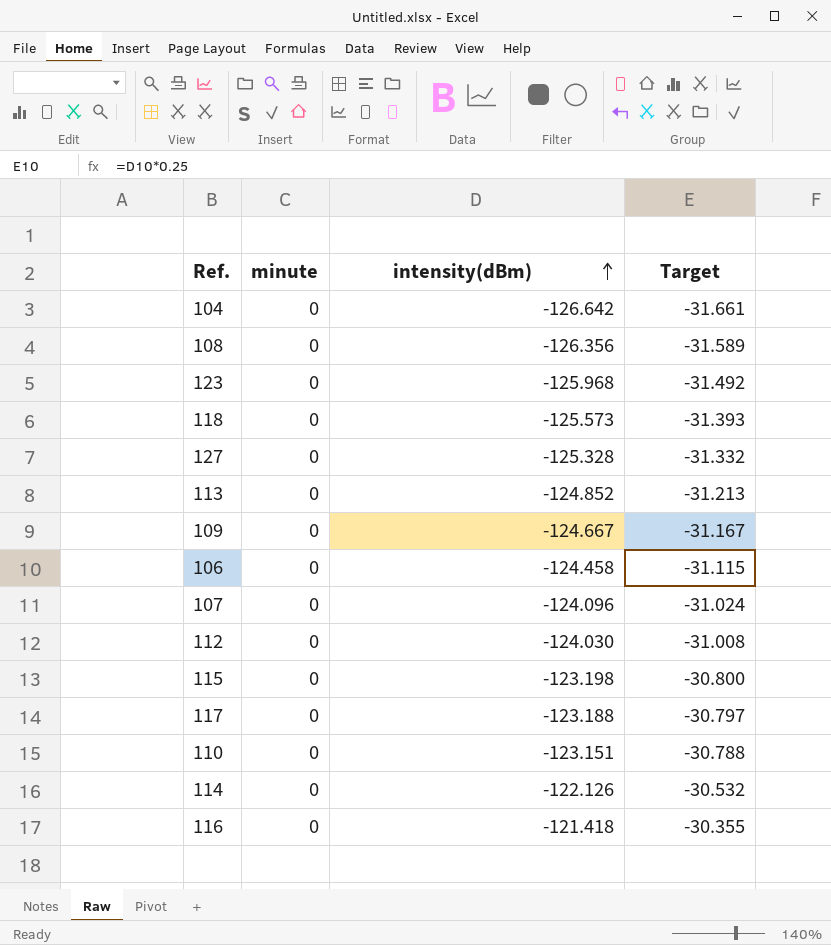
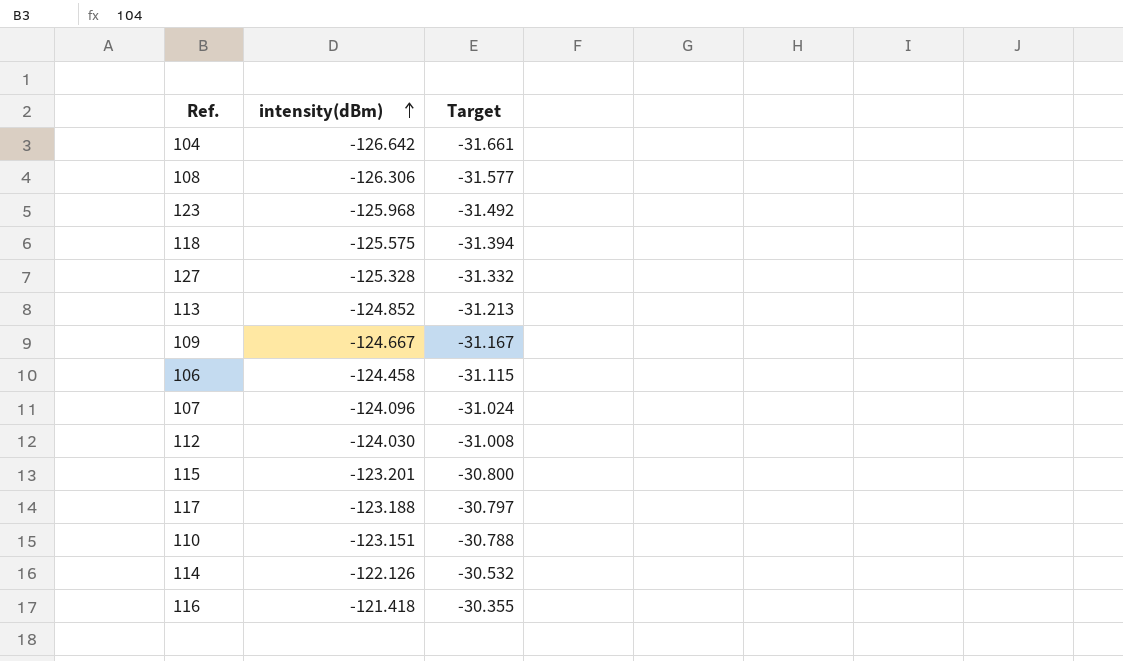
column minute | position: 2 -> none
108 | intensity(dBm): -126.356 -> -126.306
108 | Target: -31.589 -> -31.577
118 | intensity(dBm): -125.573 -> -125.575
118 | Target: -31.393 -> -31.394
115 | intensity(dBm): -123.198 -> -123.201

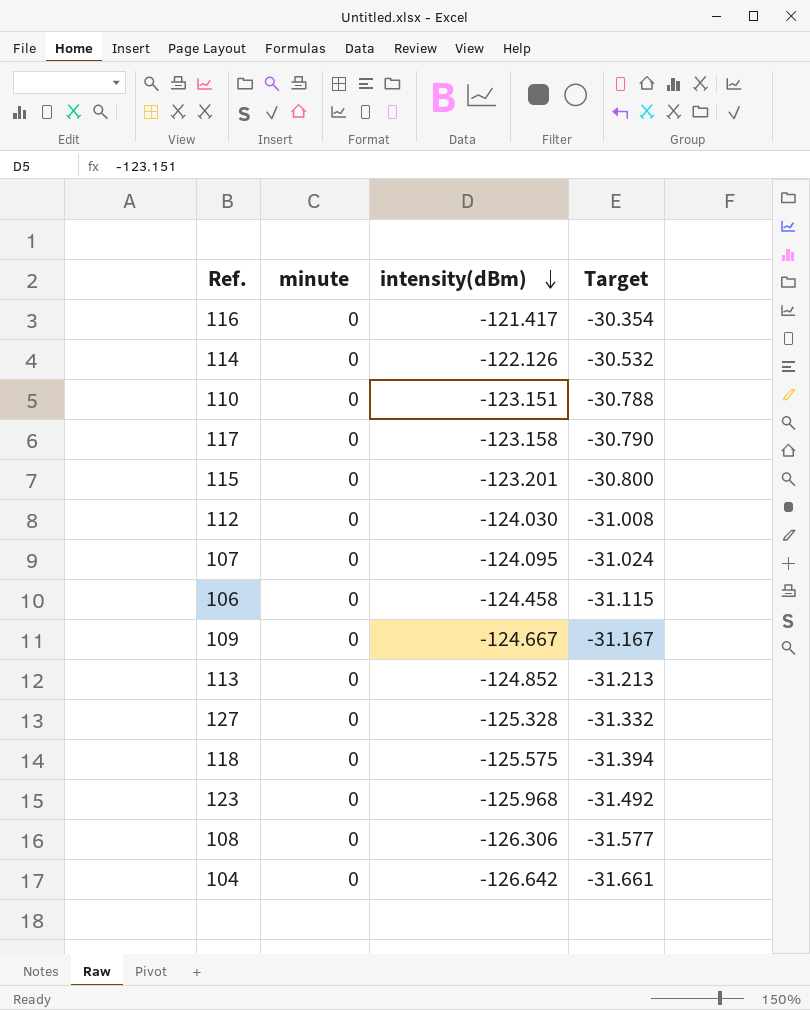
row order: intensity(dBm) ascending -> intensity(dBm) descending
column minute | position: none -> 2
116 | intensity(dBm): -121.418 -> -121.417
116 | Target: -30.355 -> -30.354
117 | intensity(dBm): -123.188 -> -123.158
117 | Target: -30.797 -> -30.790
107 | intensity(dBm): -124.096 -> -124.095

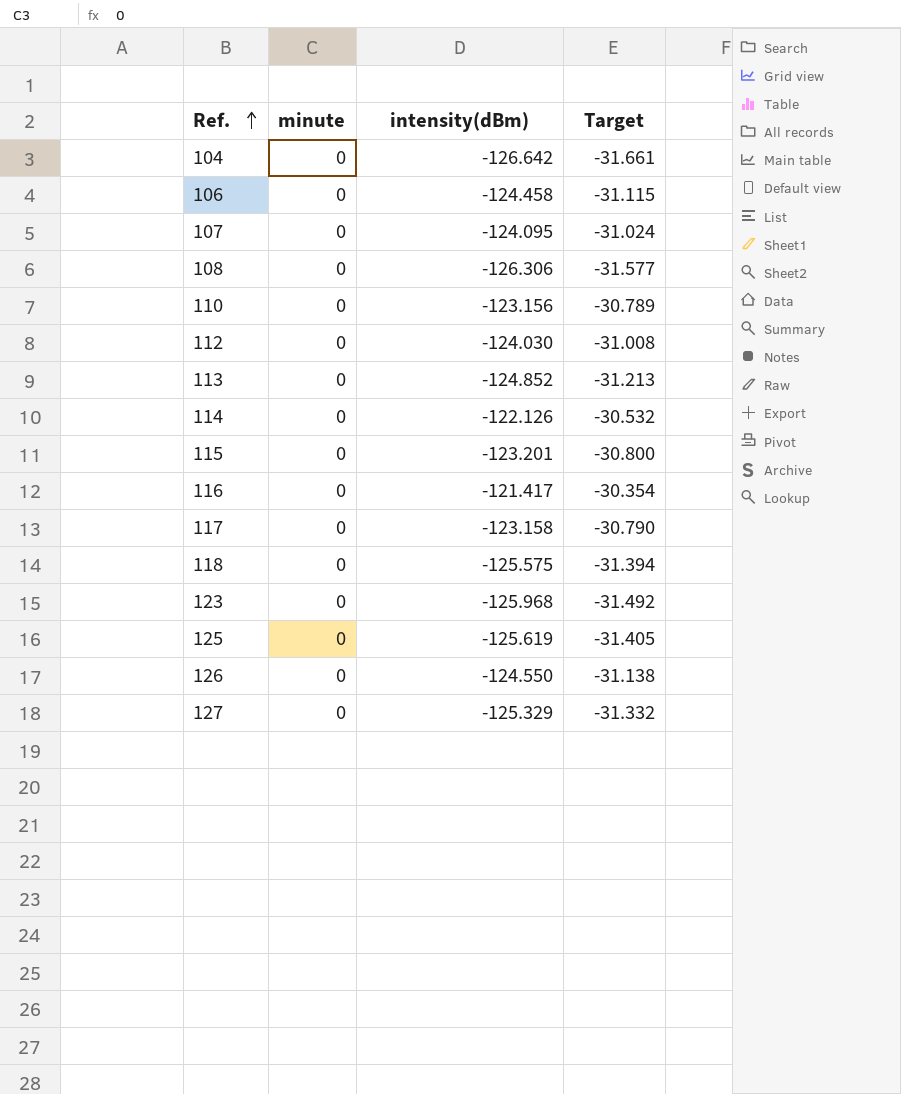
row order: intensity(dBm) descending -> Ref. ascending
row 109: 0 | -124.667 | -31.167 -> none
110 | intensity(dBm): -123.151 -> -123.156
110 | Target: -30.788 -> -30.789
row 125: none -> 0 | -125.619 | -31.405
row 126: none -> 0 | -124.550 | -31.138
127 | intensity(dBm): -125.328 -> -125.329

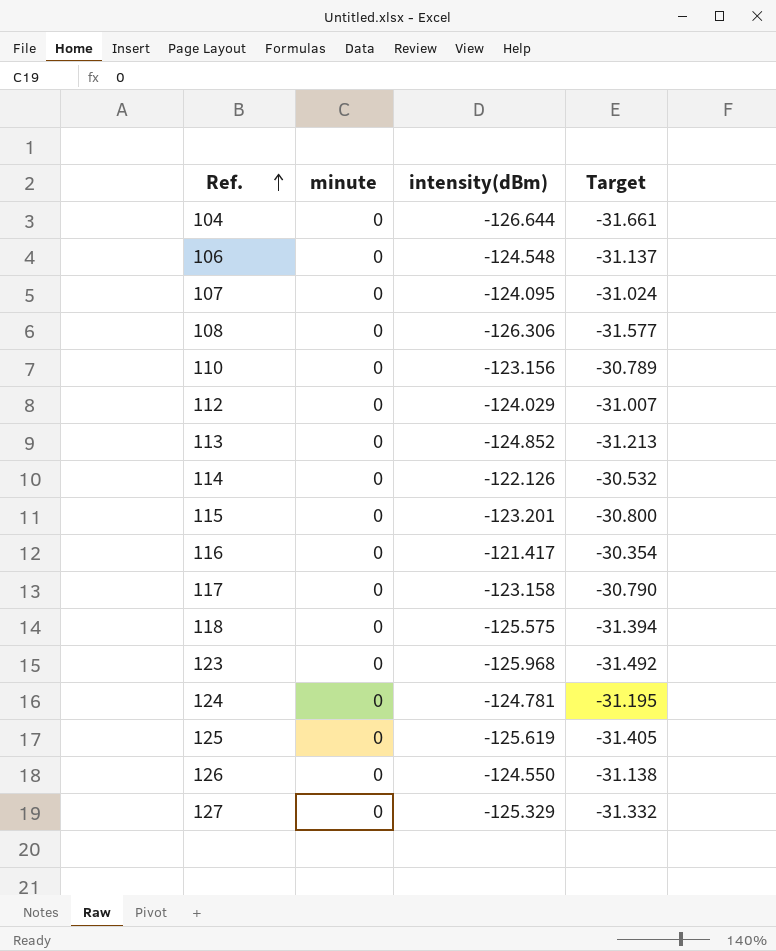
104 | intensity(dBm): -126.642 -> -126.644
106 | intensity(dBm): -124.458 -> -124.548
106 | Target: -31.115 -> -31.137
112 | intensity(dBm): -124.030 -> -124.029
112 | Target: -31.008 -> -31.007
row 124: none -> 0 | -124.781 | -31.195

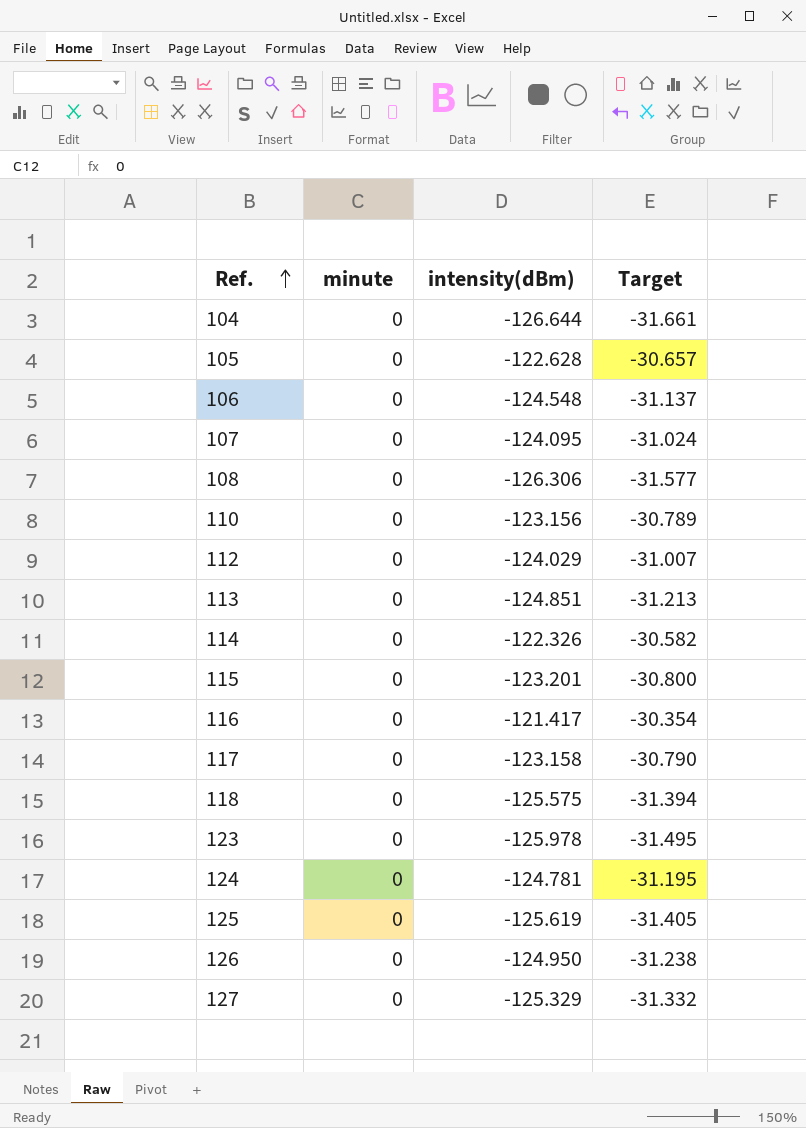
row 105: none -> 0 | -122.628 | -30.657
113 | intensity(dBm): -124.852 -> -124.851
114 | intensity(dBm): -122.126 -> -122.326
114 | Target: -30.532 -> -30.582
123 | intensity(dBm): -125.968 -> -125.978
123 | Target: -31.492 -> -31.495
126 | intensity(dBm): -124.550 -> -124.950
126 | Target: -31.138 -> -31.238

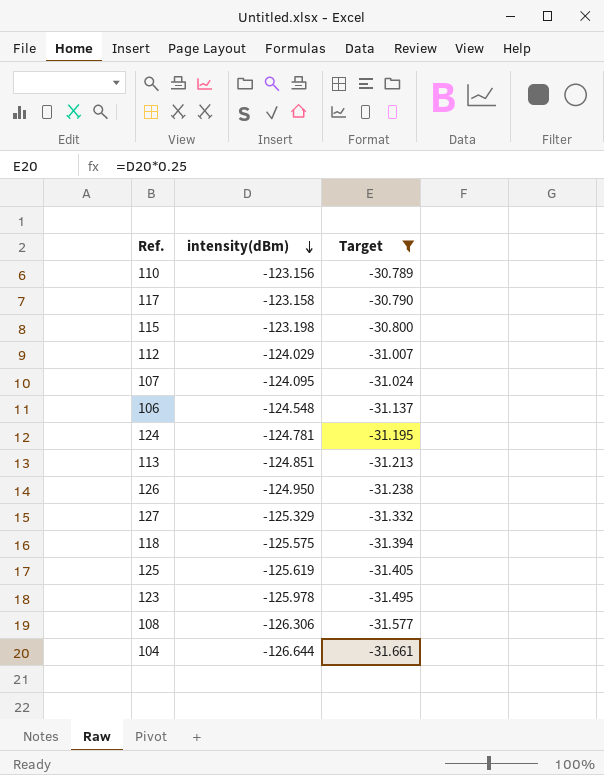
filter: none -> Target <= -30.789
row order: Ref. ascending -> intensity(dBm) descending
column minute | position: 2 -> none
115 | intensity(dBm): -123.201 -> -123.198

